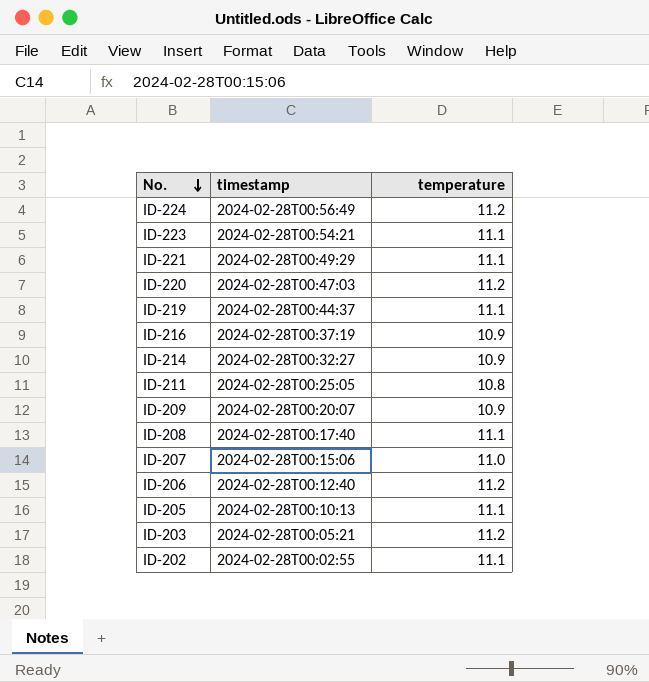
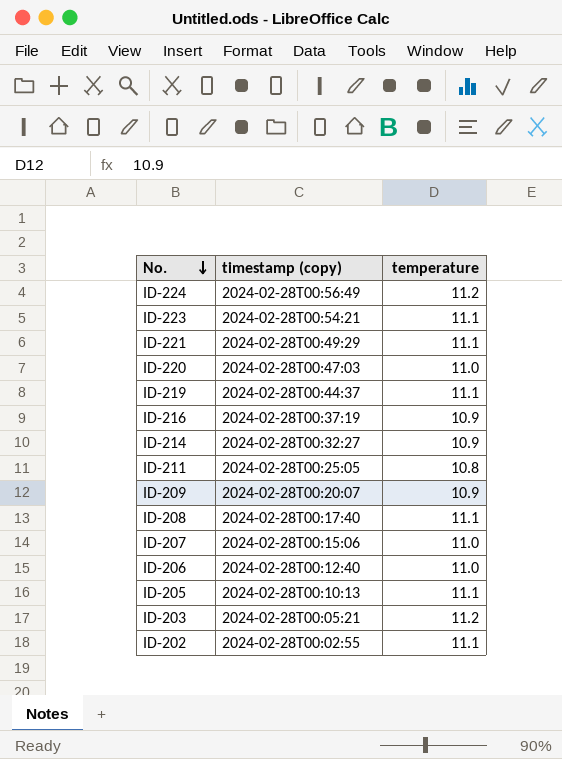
column name: timestamp -> timestamp (copy)
ID-220 | temperature: 11.2 -> 11.0
ID-206 | temperature: 11.2 -> 11.0

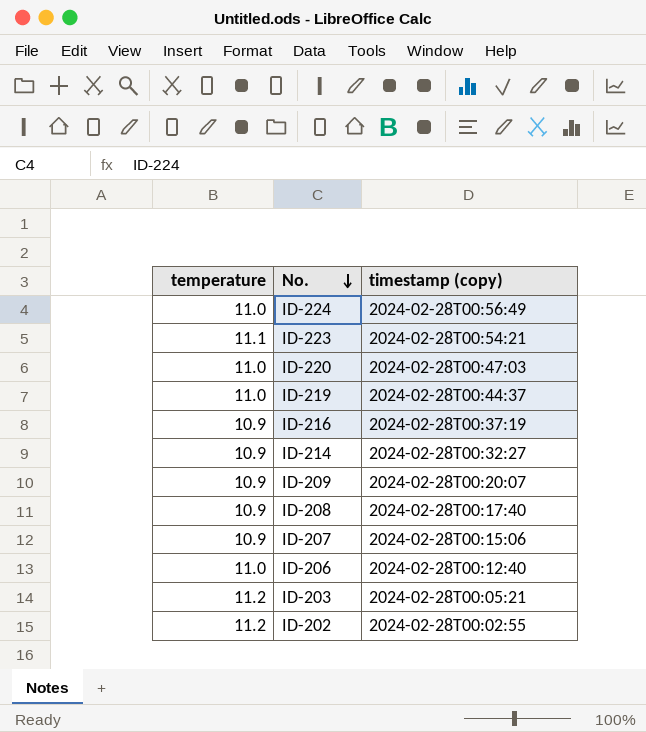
column temperature | position: 3 -> 1
row ID-221: 2024-02-28T00:49:29 | 11.1 -> none
row ID-211: 2024-02-28T00:25:05 | 10.8 -> none
row ID-205: 2024-02-28T00:10:13 | 11.1 -> none
ID-224 | temperature: 11.2 -> 11.0
ID-219 | temperature: 11.1 -> 11.0
ID-208 | temperature: 11.1 -> 10.9
ID-207 | temperature: 11.0 -> 10.9
ID-202 | temperature: 11.1 -> 11.2

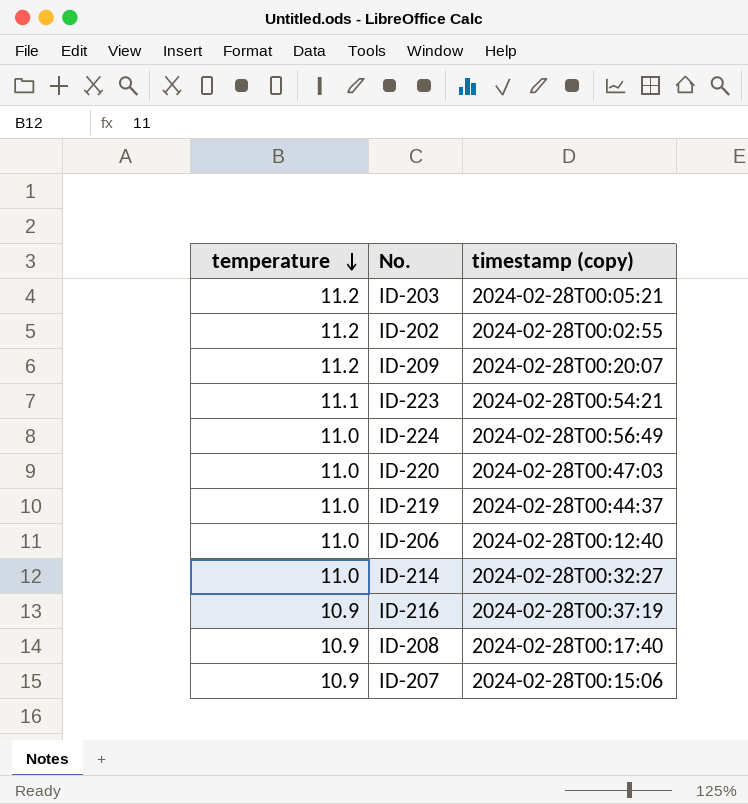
row order: No. descending -> temperature descending
ID-209 | temperature: 10.9 -> 11.2
ID-214 | temperature: 10.9 -> 11.0

